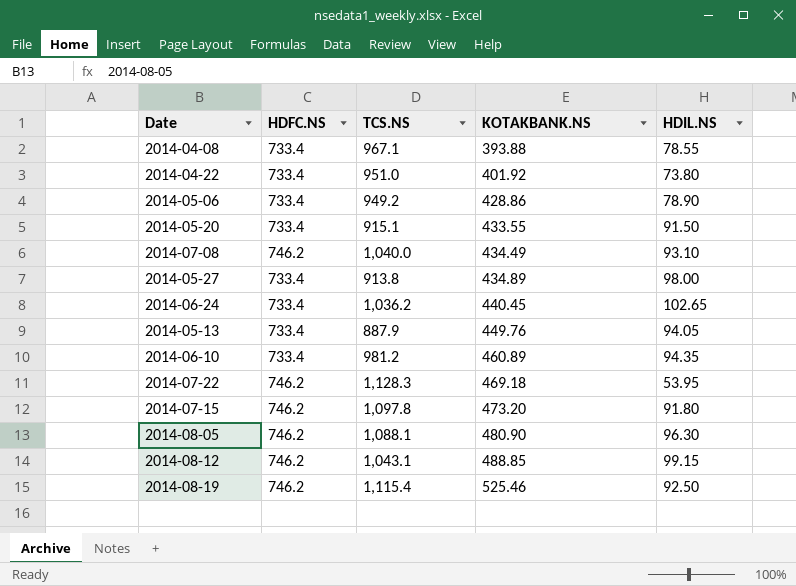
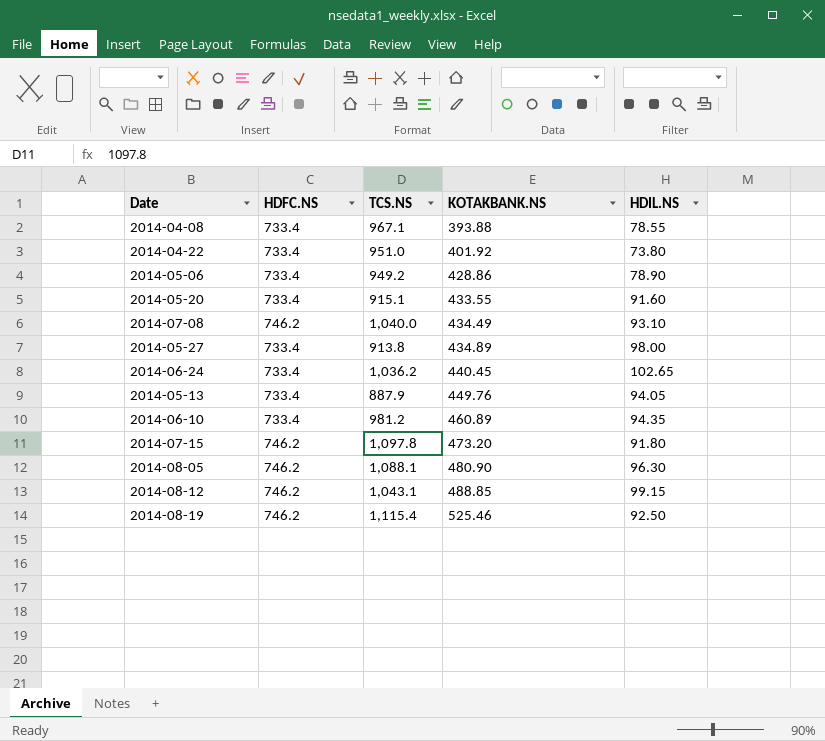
row 2014-07-22: 746.2 | 1,128.3 | 469.18 | 53.95 -> none
2014-05-20 | HDIL.NS: 91.50 -> 91.60

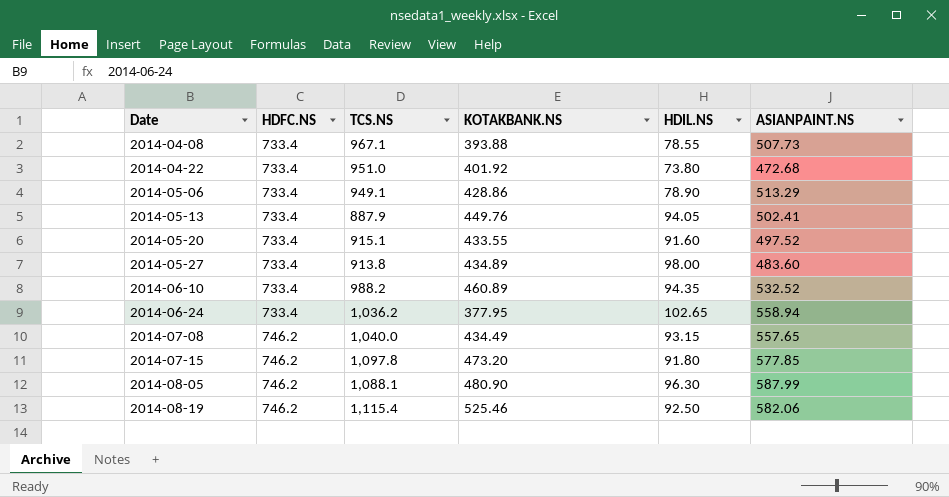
row order: KOTAKBANK.NS ascending -> Date ascending
column ASIANPAINT.NS | position: none -> 6
row 2014-08-12: 746.2 | 1,043.1 | 488.85 | 99.15 -> none
2014-05-06 | TCS.NS: 949.2 -> 949.1
2014-06-10 | TCS.NS: 981.2 -> 988.2
2014-06-24 | KOTAKBANK.NS: 440.45 -> 377.95
2014-07-08 | HDIL.NS: 93.10 -> 93.15

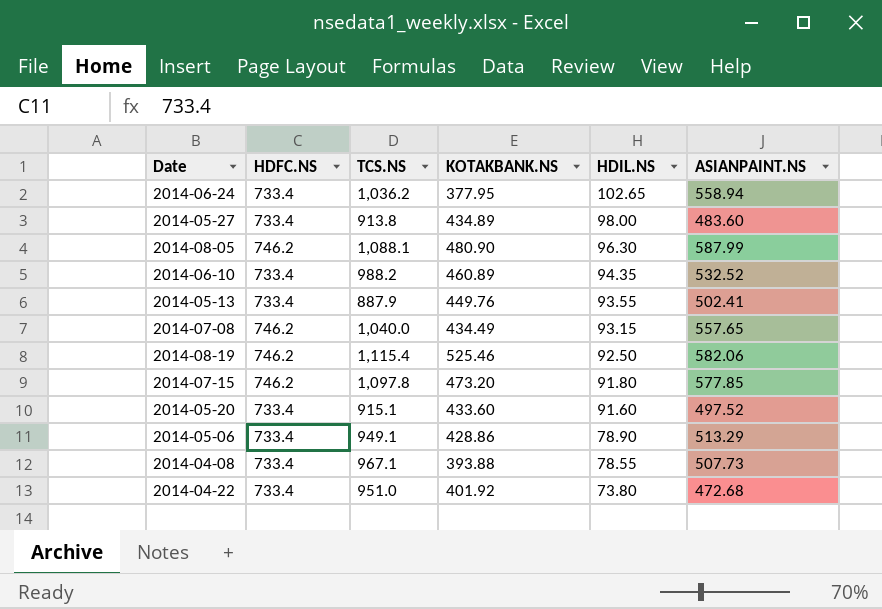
row order: Date ascending -> HDIL.NS descending
2014-05-13 | HDIL.NS: 94.05 -> 93.55
2014-05-20 | KOTAKBANK.NS: 433.55 -> 433.60

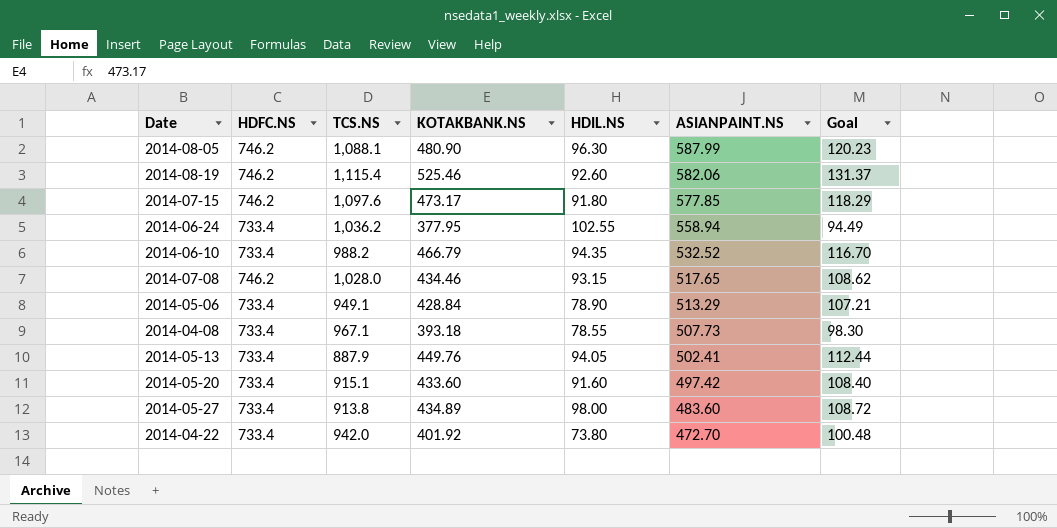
row order: HDIL.NS descending -> ASIANPAINT.NS descending
column Goal | formula: none -> [KOTAKBANK.NS] * 0.25
2014-08-19 | HDIL.NS: 92.50 -> 92.60
2014-07-15 | TCS.NS: 1,097.8 -> 1,097.6
2014-07-15 | KOTAKBANK.NS: 473.20 -> 473.17
2014-06-24 | HDIL.NS: 102.65 -> 102.55
2014-06-10 | KOTAKBANK.NS: 460.89 -> 466.79
2014-07-08 | TCS.NS: 1,040.0 -> 1,028.0
2014-07-08 | KOTAKBANK.NS: 434.49 -> 434.46
2014-07-08 | ASIANPAINT.NS: 557.65 -> 517.65
2014-05-06 | KOTAKBANK.NS: 428.86 -> 428.84
2014-04-08 | KOTAKBANK.NS: 393.88 -> 393.18
2014-05-13 | HDIL.NS: 93.55 -> 94.05
2014-05-20 | ASIANPAINT.NS: 497.52 -> 497.42
2014-04-22 | TCS.NS: 951.0 -> 942.0
2014-04-22 | ASIANPAINT.NS: 472.68 -> 472.70

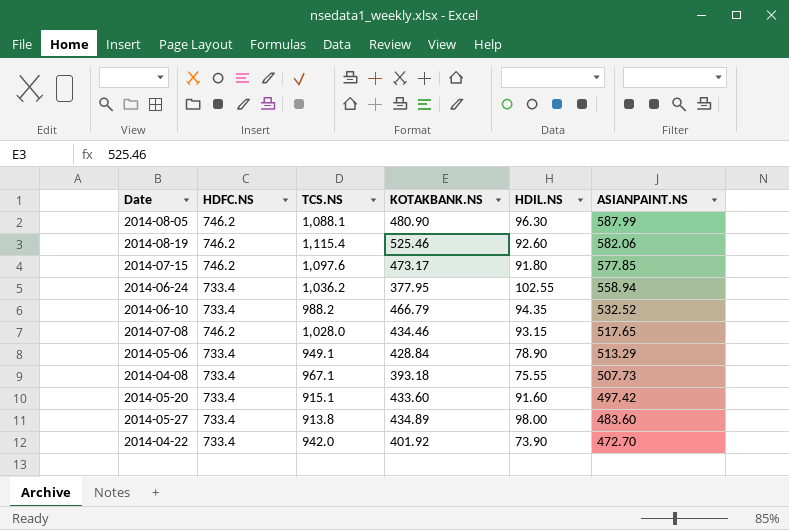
column Goal | formula: [KOTAKBANK.NS] * 0.25 -> none
row 2014-05-13: 733.4 | 887.9 | 449.76 | 94.05 | 502.41 | 112.44 -> none
2014-04-08 | HDIL.NS: 78.55 -> 75.55
2014-04-22 | HDIL.NS: 73.80 -> 73.90

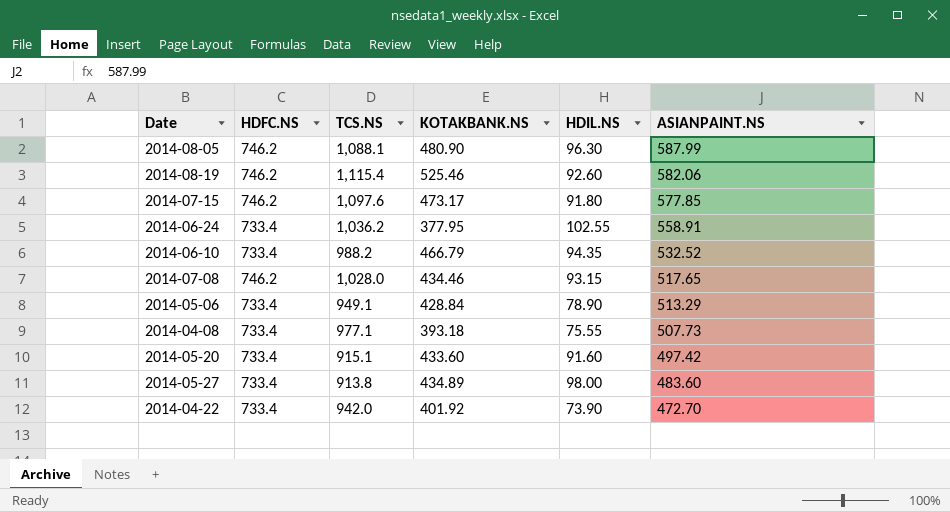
2014-06-24 | ASIANPAINT.NS: 558.94 -> 558.91
2014-04-08 | TCS.NS: 967.1 -> 977.1

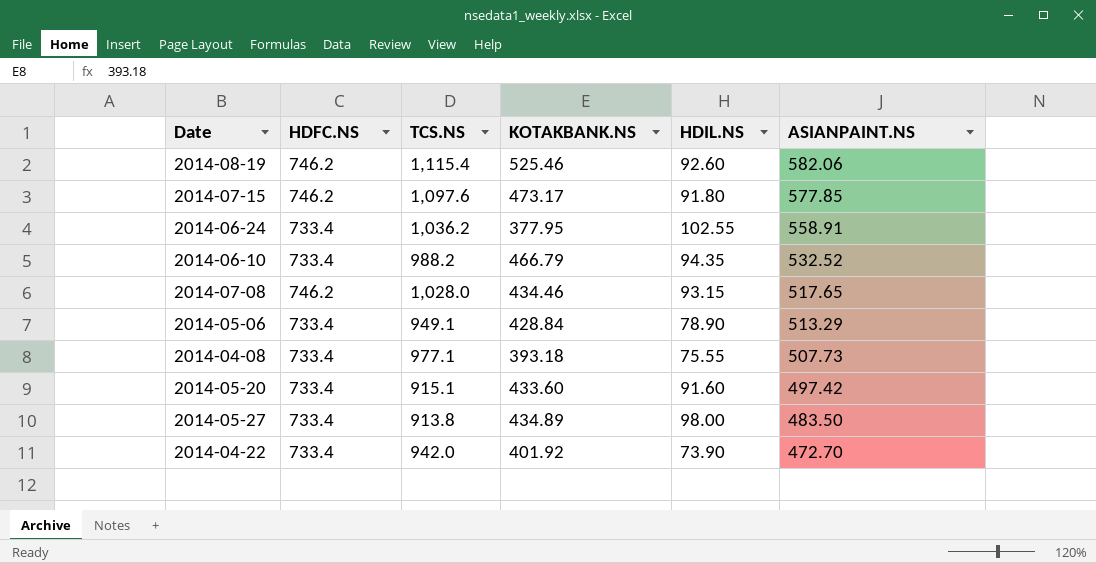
row 2014-08-05: 746.2 | 1,088.1 | 480.90 | 96.30 | 587.99 -> none
2014-05-27 | ASIANPAINT.NS: 483.60 -> 483.50

